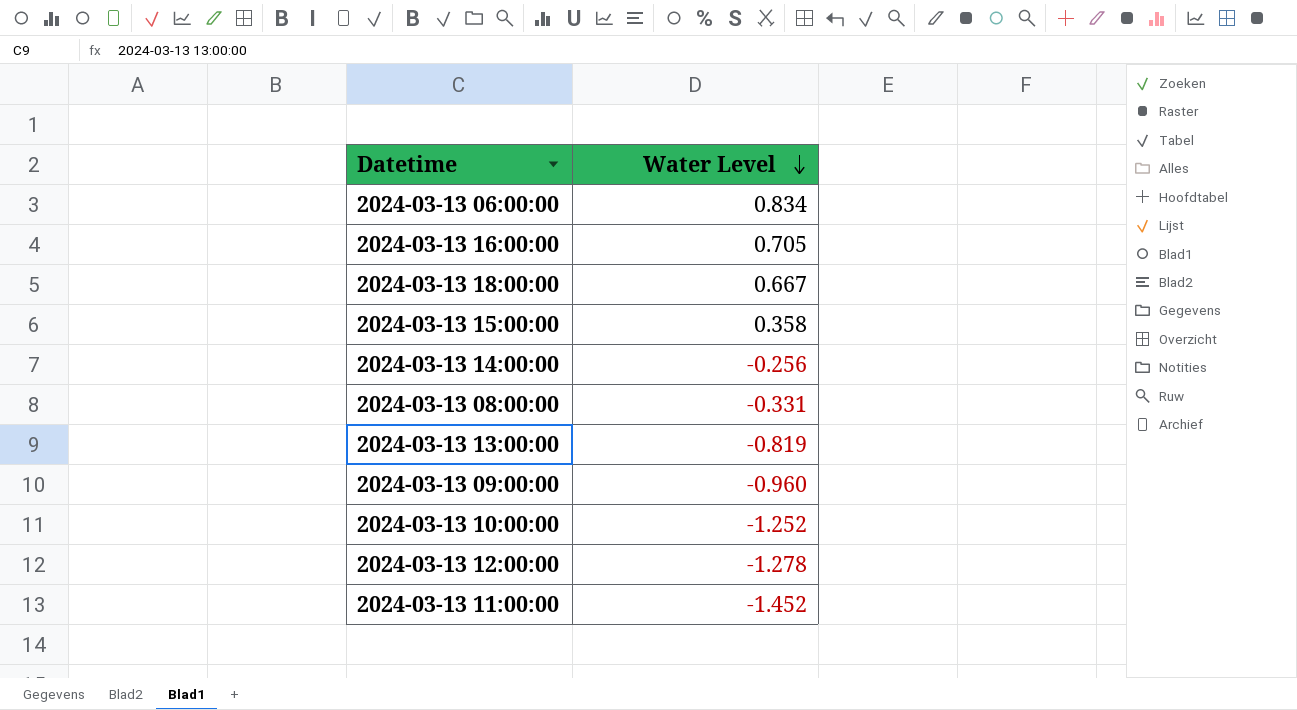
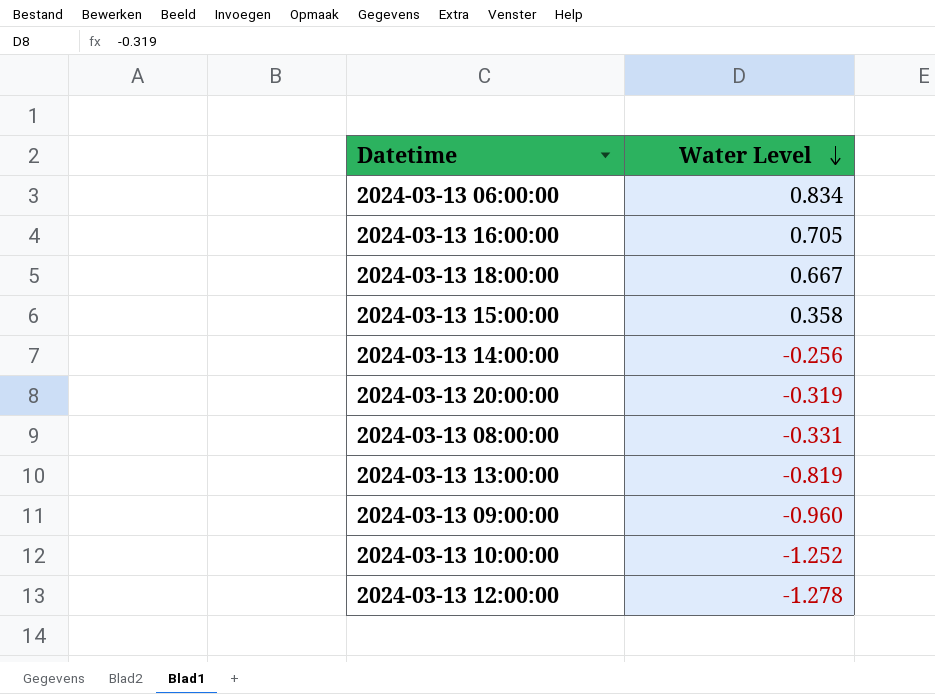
row 2024-03-13 11:00:00: -1.452 -> none
row 2024-03-13 20:00:00: none -> -0.319

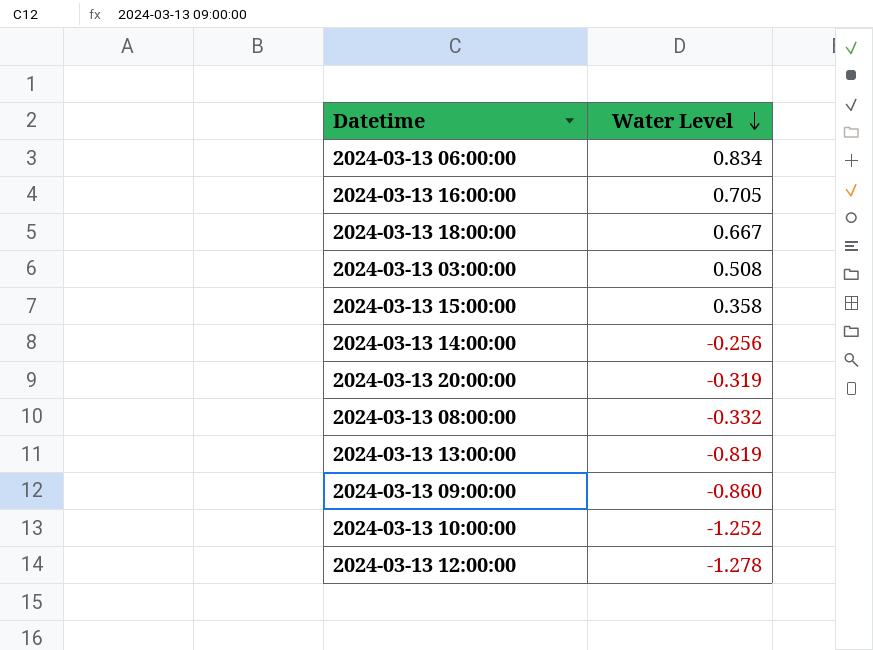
row 2024-03-13 03:00:00: none -> 0.508
2024-03-13 08:00:00 | Water Level: -0.331 -> -0.332
2024-03-13 09:00:00 | Water Level: -0.960 -> -0.860

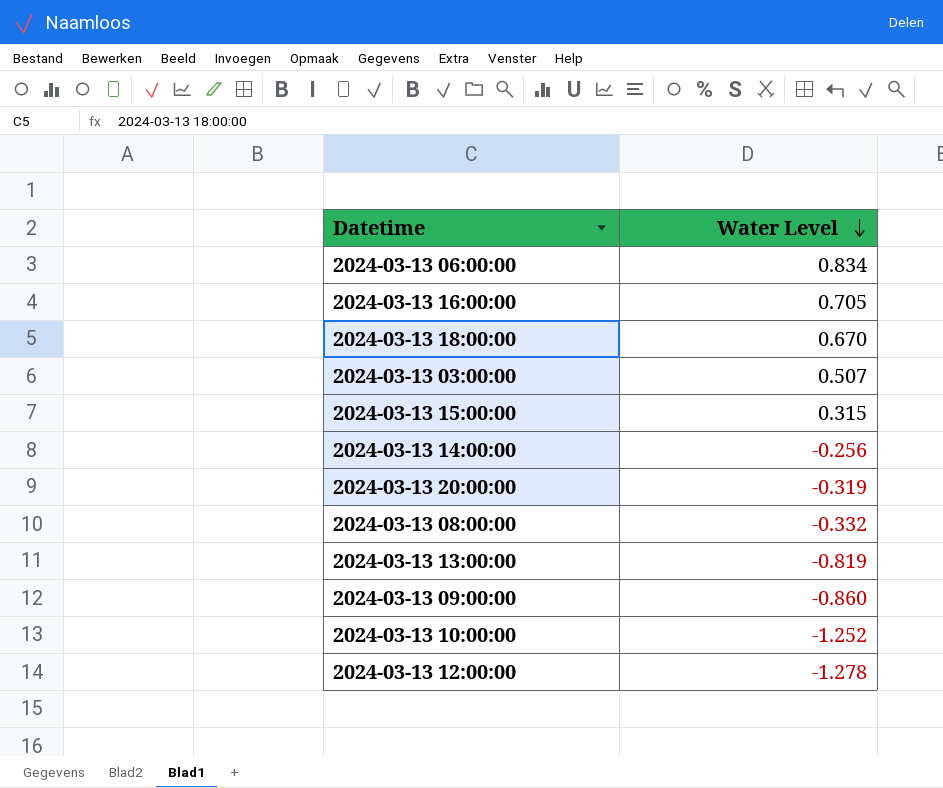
2024-03-13 18:00:00 | Water Level: 0.667 -> 0.670
2024-03-13 03:00:00 | Water Level: 0.508 -> 0.507
2024-03-13 15:00:00 | Water Level: 0.358 -> 0.315

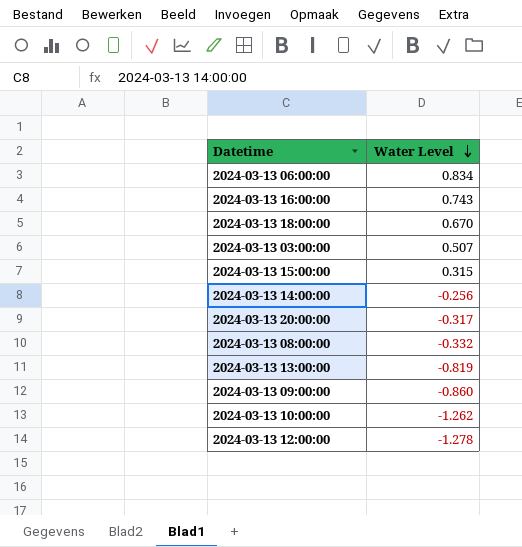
2024-03-13 16:00:00 | Water Level: 0.705 -> 0.743
2024-03-13 20:00:00 | Water Level: -0.319 -> -0.317
2024-03-13 10:00:00 | Water Level: -1.252 -> -1.262

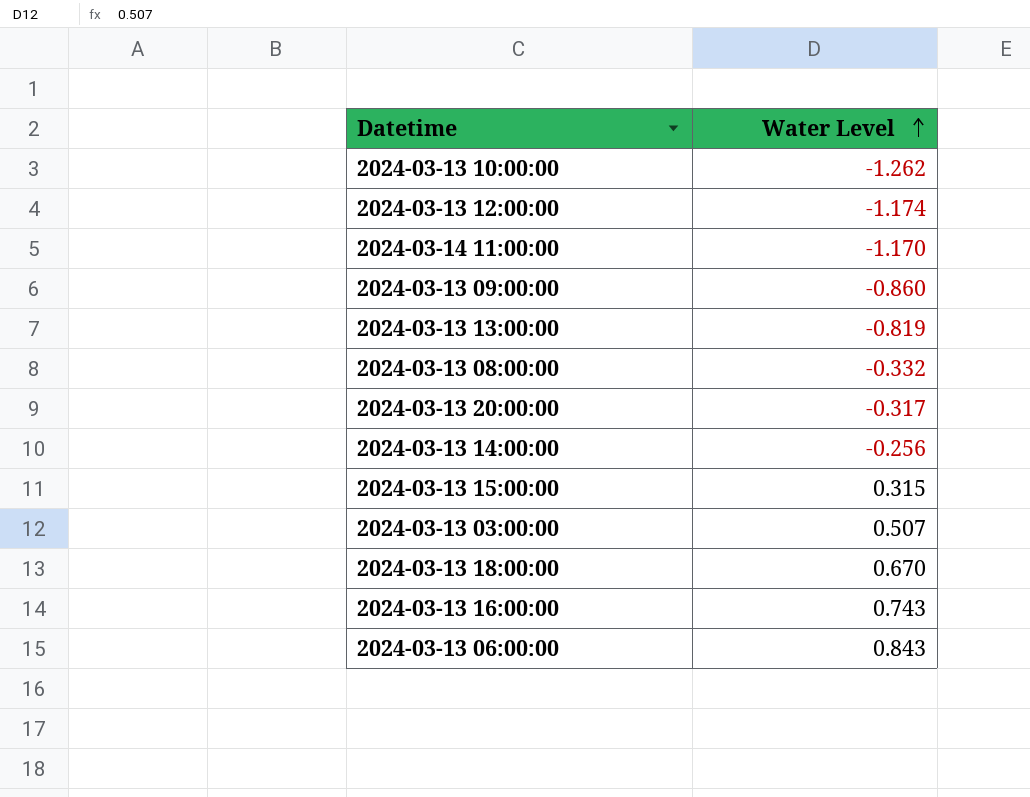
row order: Water Level descending -> Water Level ascending
2024-03-13 12:00:00 | Water Level: -1.278 -> -1.174
row 2024-03-14 11:00:00: none -> -1.170
2024-03-13 06:00:00 | Water Level: 0.834 -> 0.843

